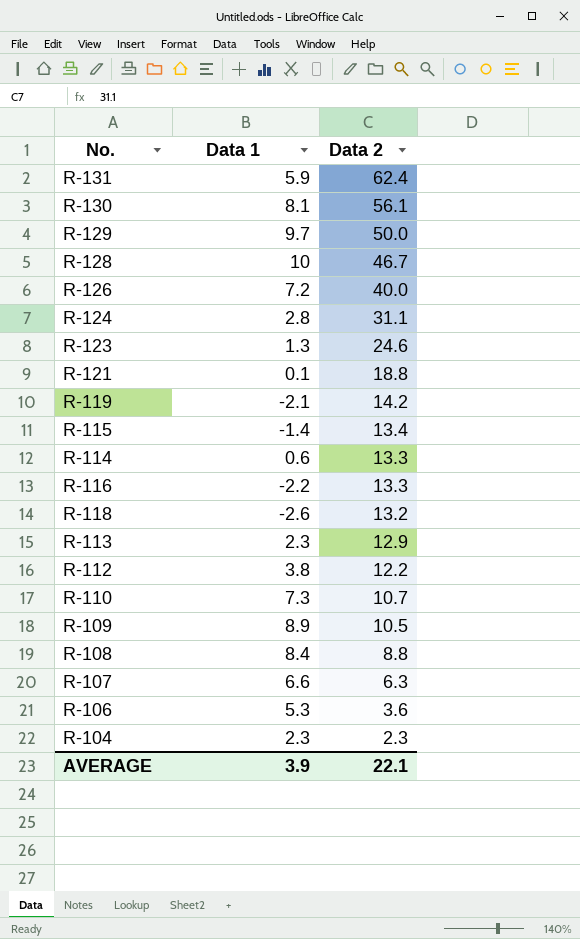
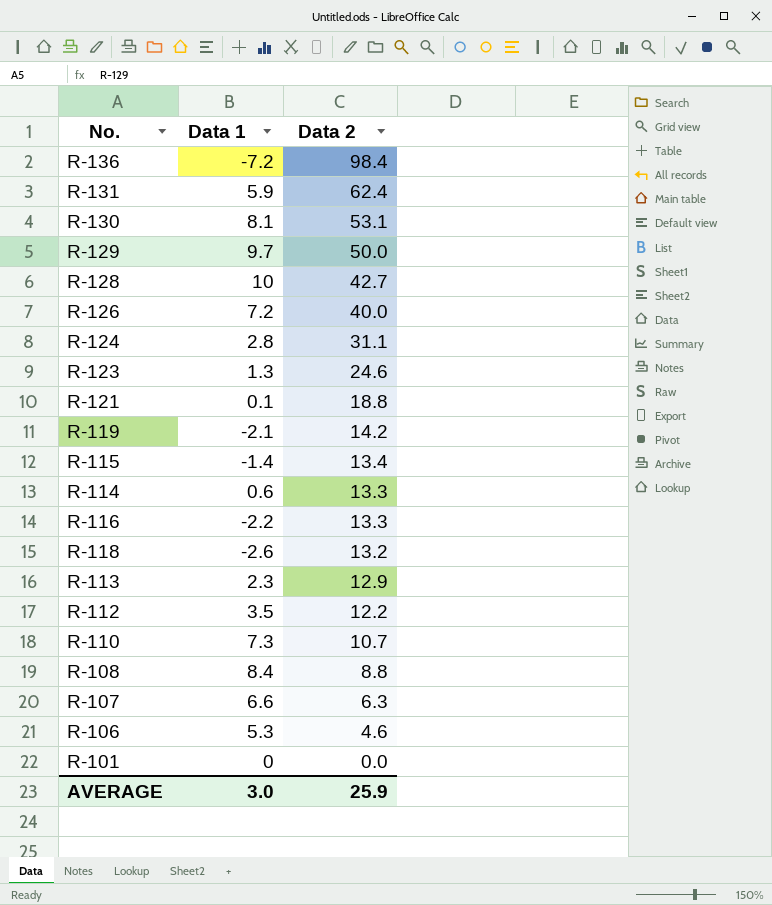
row R-109: 8.9 | 10.5 -> none
row R-104: 2.3 | 2.3 -> none
row R-136: none -> -7.2 | 98.4
R-130 | Data 2: 56.1 -> 53.1
R-128 | Data 2: 46.7 -> 42.7
R-112 | Data 1: 3.8 -> 3.5
R-106 | Data 2: 3.6 -> 4.6
row R-101: none -> 0 | 0.0
AVERAGE | Data 1: 3.9 -> 3.0
AVERAGE | Data 2: 22.1 -> 25.9

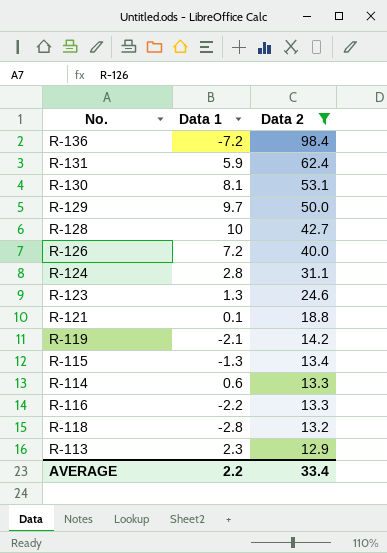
filter: none -> Data 2 >= 12.9
R-115 | Data 1: -1.4 -> -1.3
R-118 | Data 1: -2.6 -> -2.8
AVERAGE | Data 1: 3.0 -> 2.2
AVERAGE | Data 2: 25.9 -> 33.4

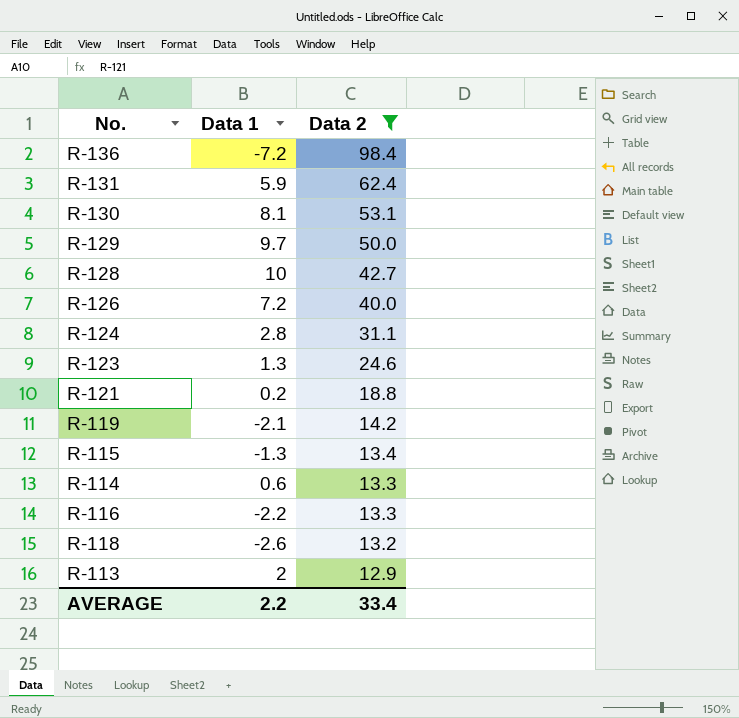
R-121 | Data 1: 0.1 -> 0.2
R-118 | Data 1: -2.8 -> -2.6
R-113 | Data 1: 2.3 -> 2

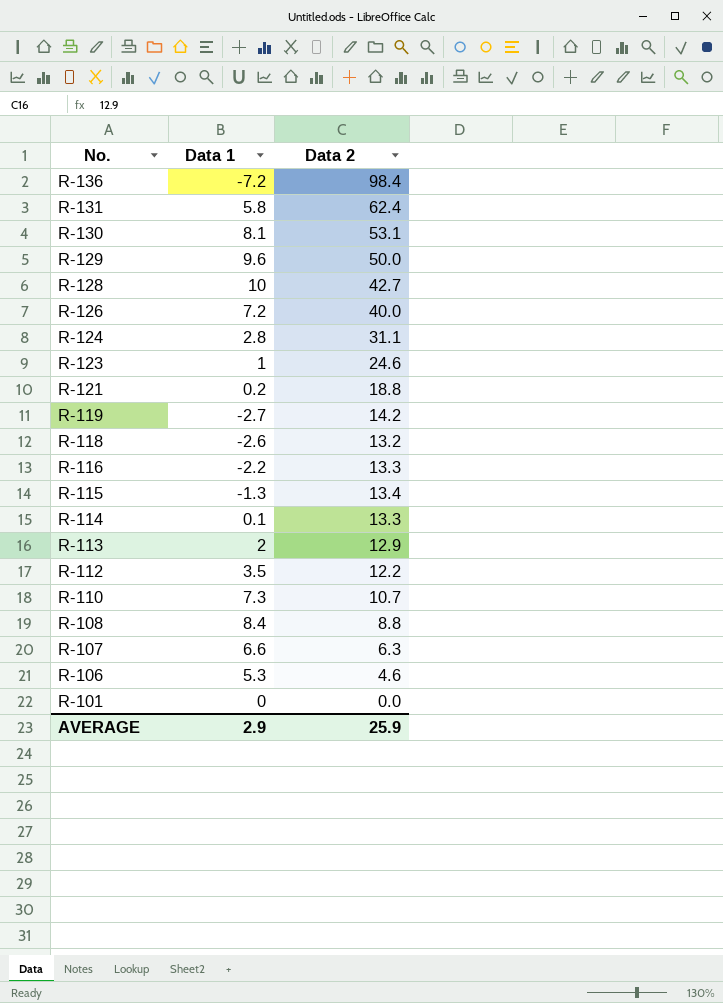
filter: Data 2 >= 12.9 -> none
row order: Data 2 descending -> No. descending
R-131 | Data 1: 5.9 -> 5.8
R-129 | Data 1: 9.7 -> 9.6
R-123 | Data 1: 1.3 -> 1
R-119 | Data 1: -2.1 -> -2.7
R-114 | Data 1: 0.6 -> 0.1
AVERAGE | Data 1: 2.2 -> 2.9
AVERAGE | Data 2: 33.4 -> 25.9

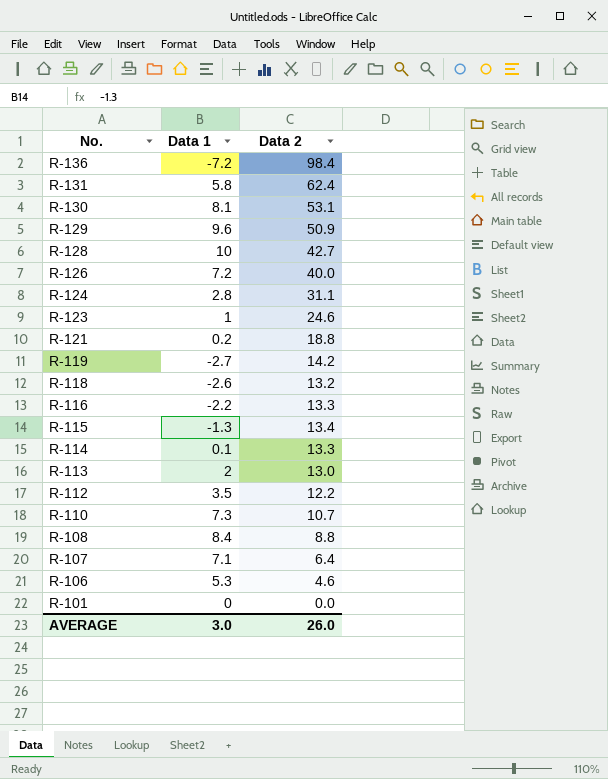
R-129 | Data 2: 50.0 -> 50.9
R-113 | Data 2: 12.9 -> 13.0
R-107 | Data 1: 6.6 -> 7.1
R-107 | Data 2: 6.3 -> 6.4
AVERAGE | Data 1: 2.9 -> 3.0
AVERAGE | Data 2: 25.9 -> 26.0

